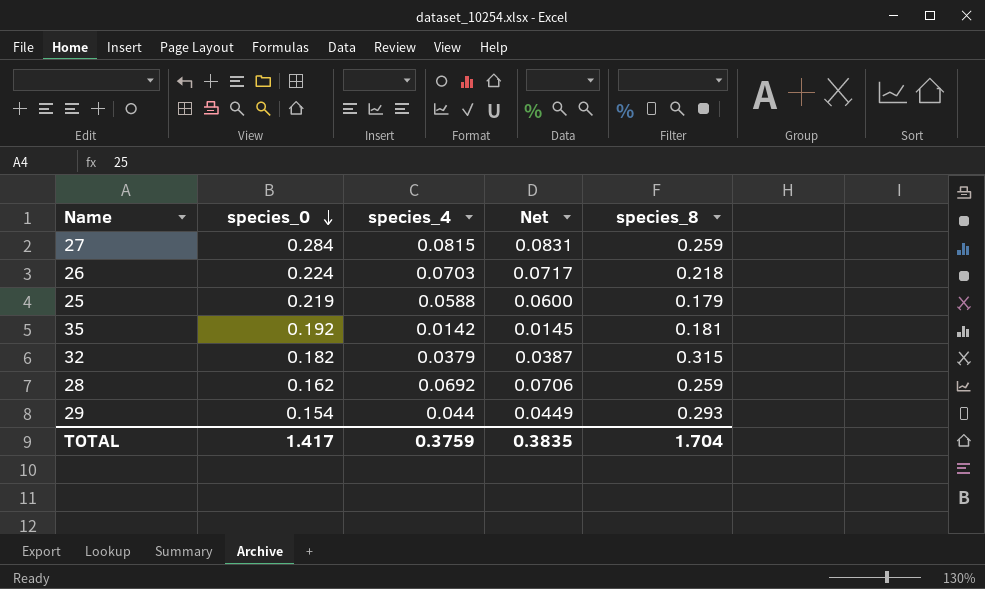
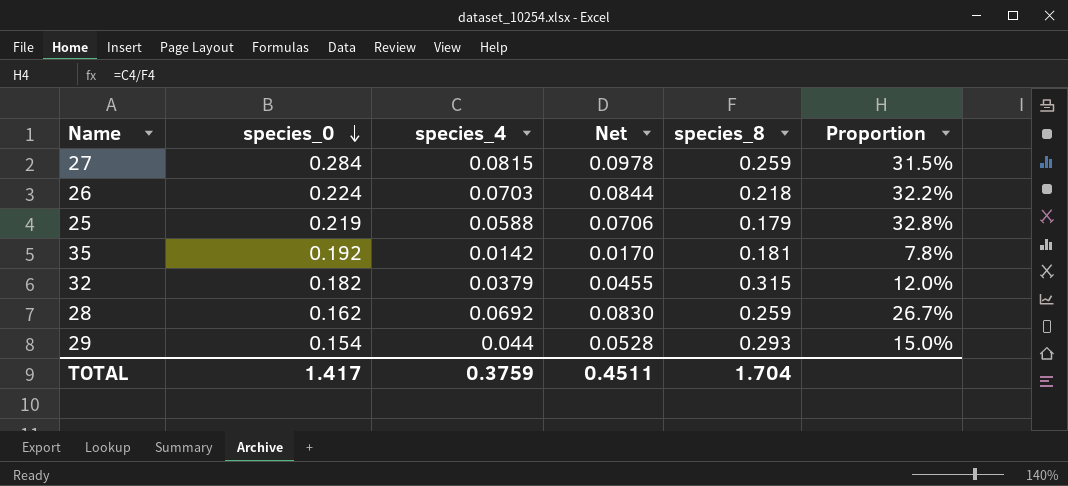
column Net | formula: [species_4] * 1.02 -> [species_4] * 1.2
column Proportion | formula: none -> [species_4] / [species_8]
TOTAL | Net: 0.3835 -> 0.4511

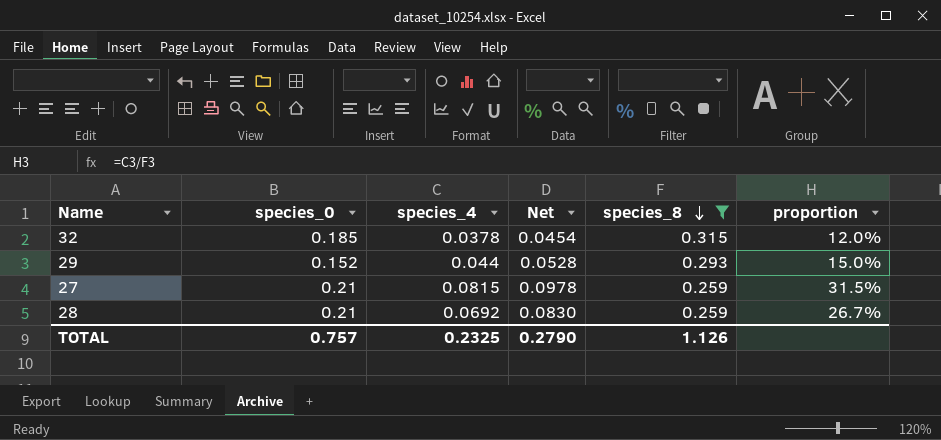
filter: none -> species_8 >= 0.259
row order: species_0 descending -> species_8 descending
column name: Proportion -> proportion
32 | species_0: 0.182 -> 0.185
32 | species_4: 0.0379 -> 0.0378
32 | Net: 0.0455 -> 0.0454
29 | species_0: 0.154 -> 0.152
27 | species_0: 0.284 -> 0.21
28 | species_0: 0.162 -> 0.21
TOTAL | species_0: 1.417 -> 0.757
TOTAL | species_4: 0.3759 -> 0.2325
TOTAL | Net: 0.4511 -> 0.2790
TOTAL | species_8: 1.704 -> 1.126

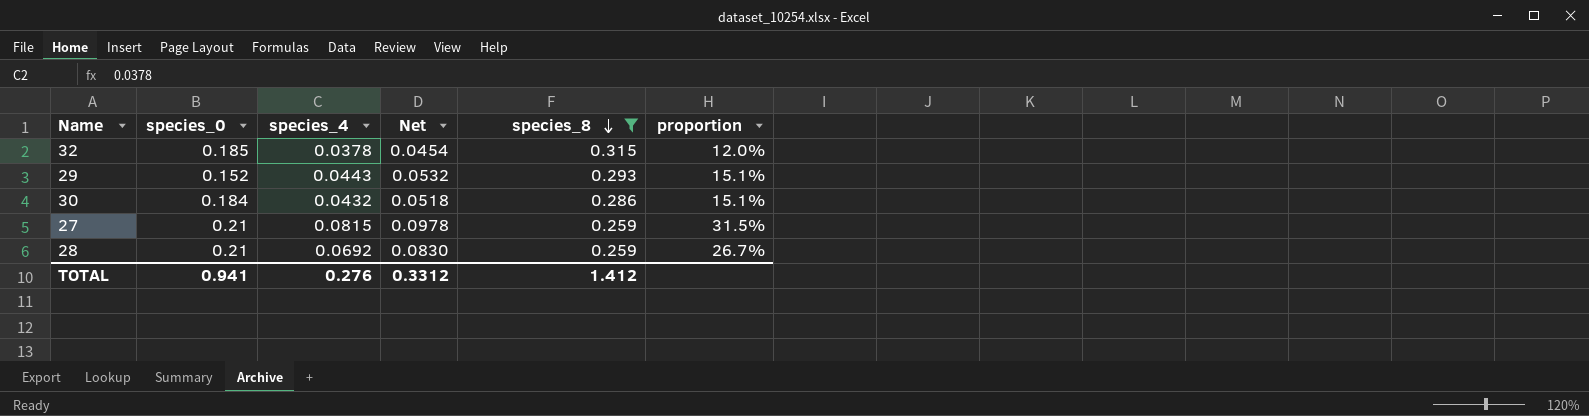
29 | species_4: 0.044 -> 0.0443
29 | Net: 0.0528 -> 0.0532
29 | proportion: 15.0% -> 15.1%
row 30: none -> 0.184 | 0.0432 | 0.0518 | 0.286 | 15.1%
TOTAL | species_0: 0.757 -> 0.941
TOTAL | species_4: 0.2325 -> 0.276
TOTAL | Net: 0.2790 -> 0.3312
TOTAL | species_8: 1.126 -> 1.412

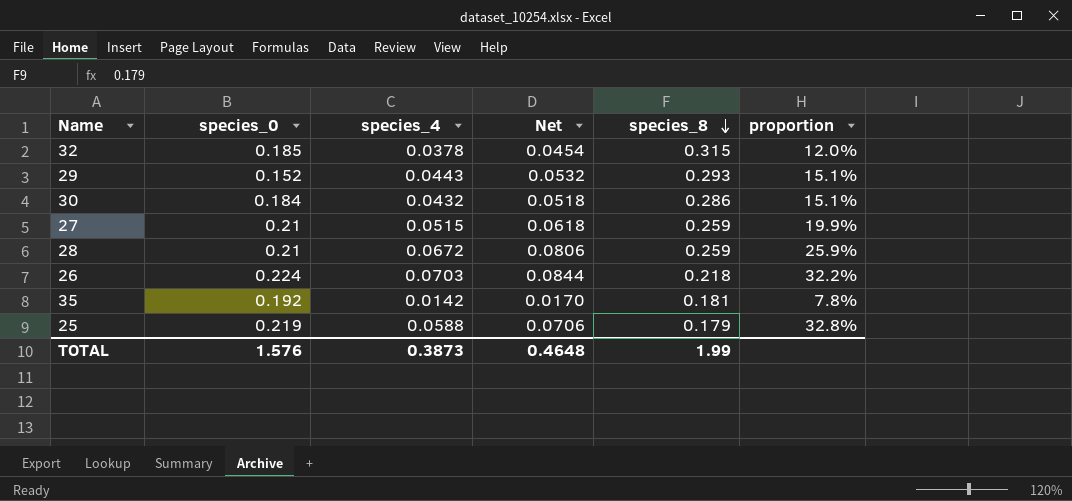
filter: species_8 >= 0.259 -> none
27 | species_4: 0.0815 -> 0.0515
27 | Net: 0.0978 -> 0.0618
27 | proportion: 31.5% -> 19.9%
28 | species_4: 0.0692 -> 0.0672
28 | Net: 0.0830 -> 0.0806
28 | proportion: 26.7% -> 25.9%
TOTAL | species_0: 0.941 -> 1.576
TOTAL | species_4: 0.276 -> 0.3873
TOTAL | Net: 0.3312 -> 0.4648
TOTAL | species_8: 1.412 -> 1.99

